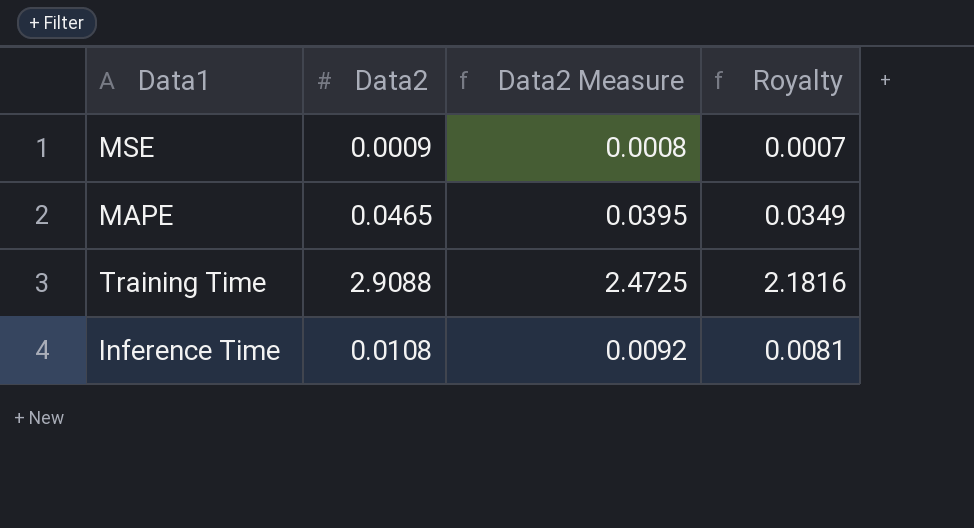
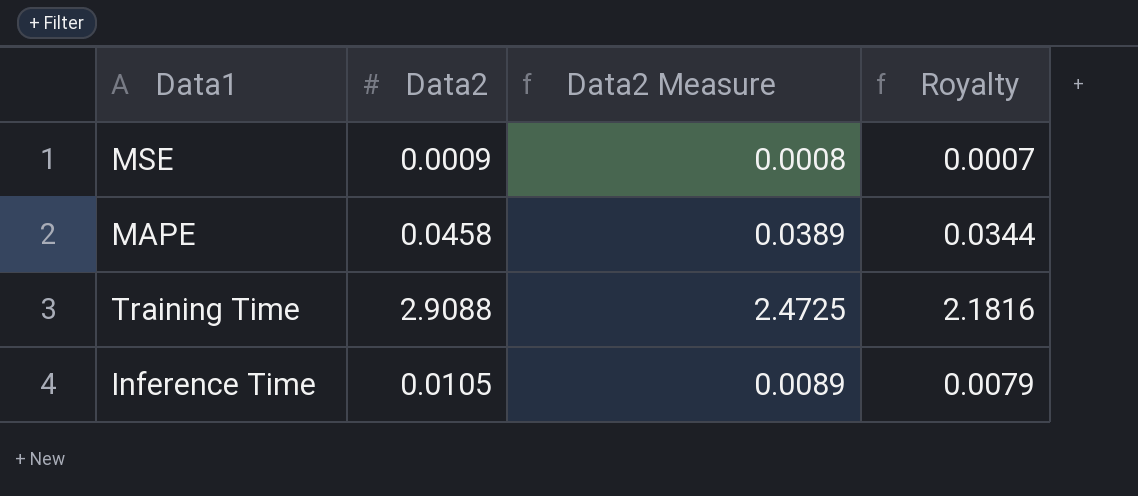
MAPE | Data2: 0.0465 -> 0.0458
MAPE | Data2 Measure: 0.0395 -> 0.0389
MAPE | Royalty: 0.0349 -> 0.0344
Inference Time | Data2: 0.0108 -> 0.0105
Inference Time | Data2 Measure: 0.0092 -> 0.0089
Inference Time | Royalty: 0.0081 -> 0.0079

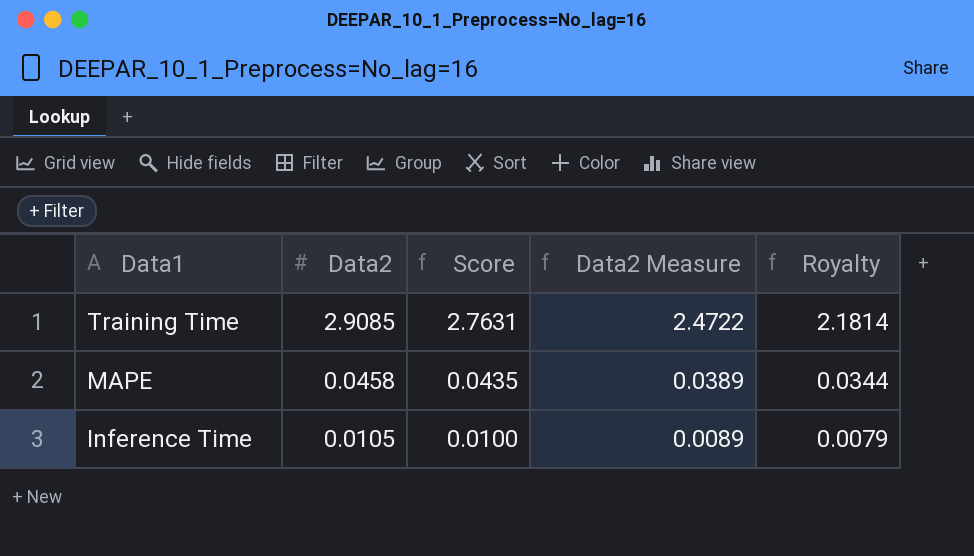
row order: none -> Data1 descending
column Score | formula: none -> [Data2] * 0.95
row MSE: 0.0009 | 0.0008 | 0.0007 -> none
Training Time | Data2: 2.9088 -> 2.9085
Training Time | Data2 Measure: 2.4725 -> 2.4722
Training Time | Royalty: 2.1816 -> 2.1814

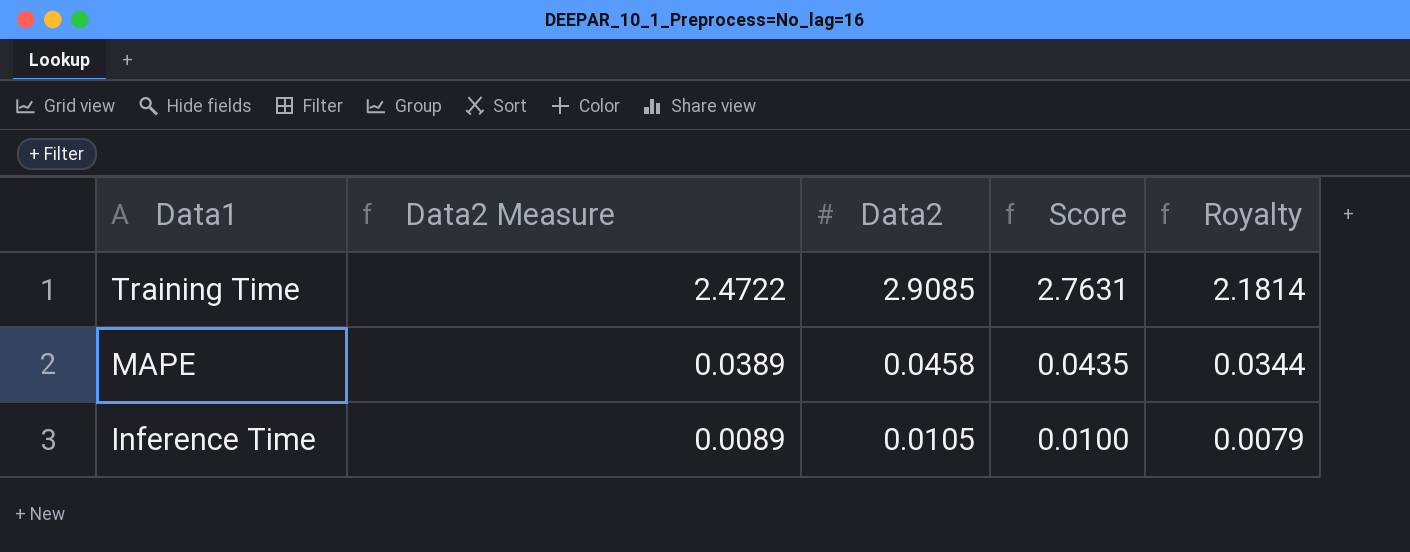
column Data2 Measure | position: 4 -> 2

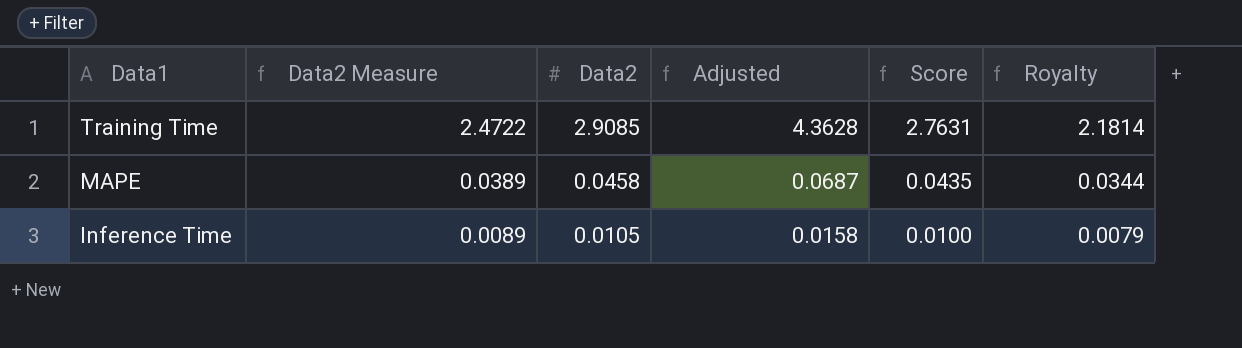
column Adjusted | formula: none -> [Data2] * 1.5

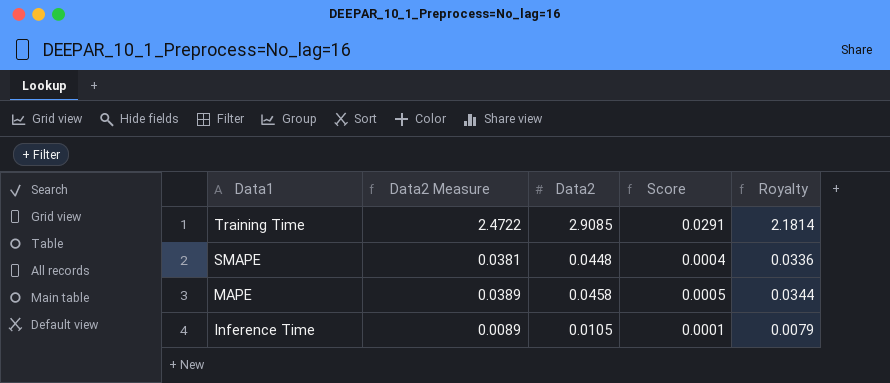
column Adjusted | formula: [Data2] * 1.5 -> none
column Score | formula: [Data2] * 0.95 -> [Data2] * 0.01
row SMAPE: none -> 0.0381 | 0.0448 | 0.0004 | 0.0336

